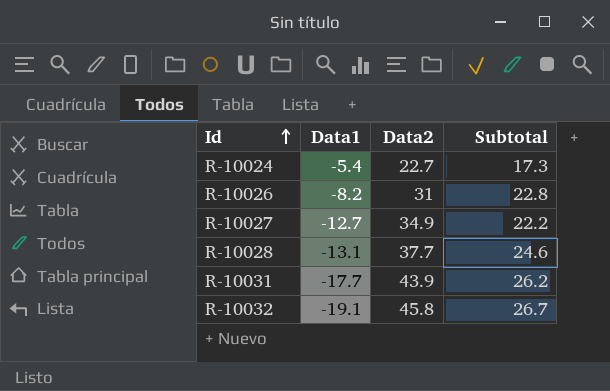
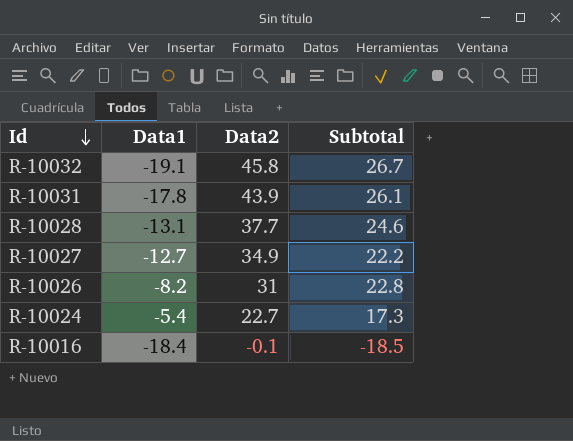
row order: Id ascending -> Id descending
R-10031 | Data1: -17.7 -> -17.8
R-10031 | Subtotal: 26.2 -> 26.1
row R-10016: none -> -18.4 | -0.1 | -18.5

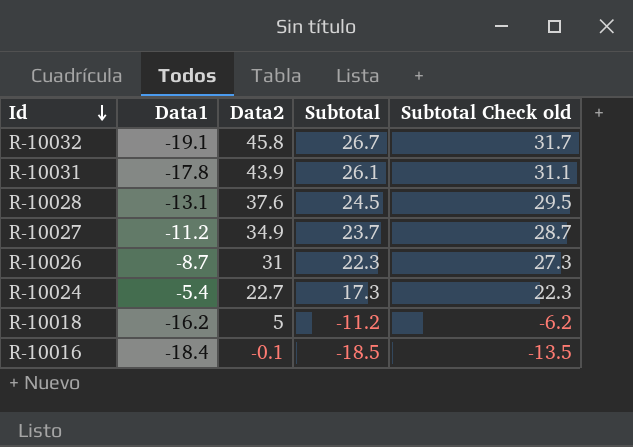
column Subtotal Check old | formula: none -> [Subtotal] + 5
R-10028 | Data2: 37.7 -> 37.6
R-10028 | Subtotal: 24.6 -> 24.5
R-10027 | Data1: -12.7 -> -11.2
R-10027 | Subtotal: 22.2 -> 23.7
R-10026 | Data1: -8.2 -> -8.7
R-10026 | Subtotal: 22.8 -> 22.3
row R-10018: none -> -16.2 | 5 | -11.2 | -6.2

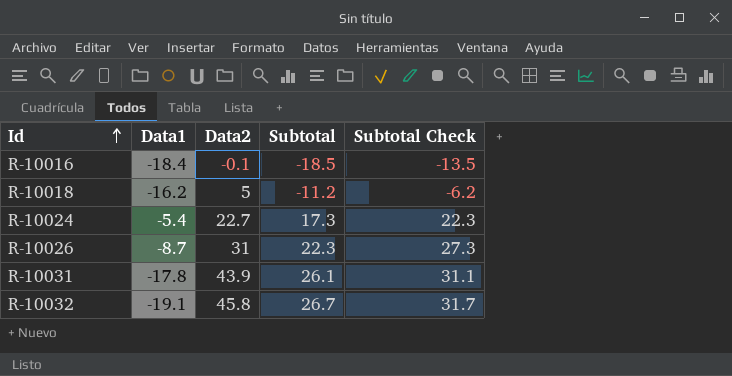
row order: Id descending -> Id ascending
column name: Subtotal Check old -> Subtotal Check
row R-10028: -13.1 | 37.6 | 24.5 | 29.5 -> none
row R-10027: -11.2 | 34.9 | 23.7 | 28.7 -> none

